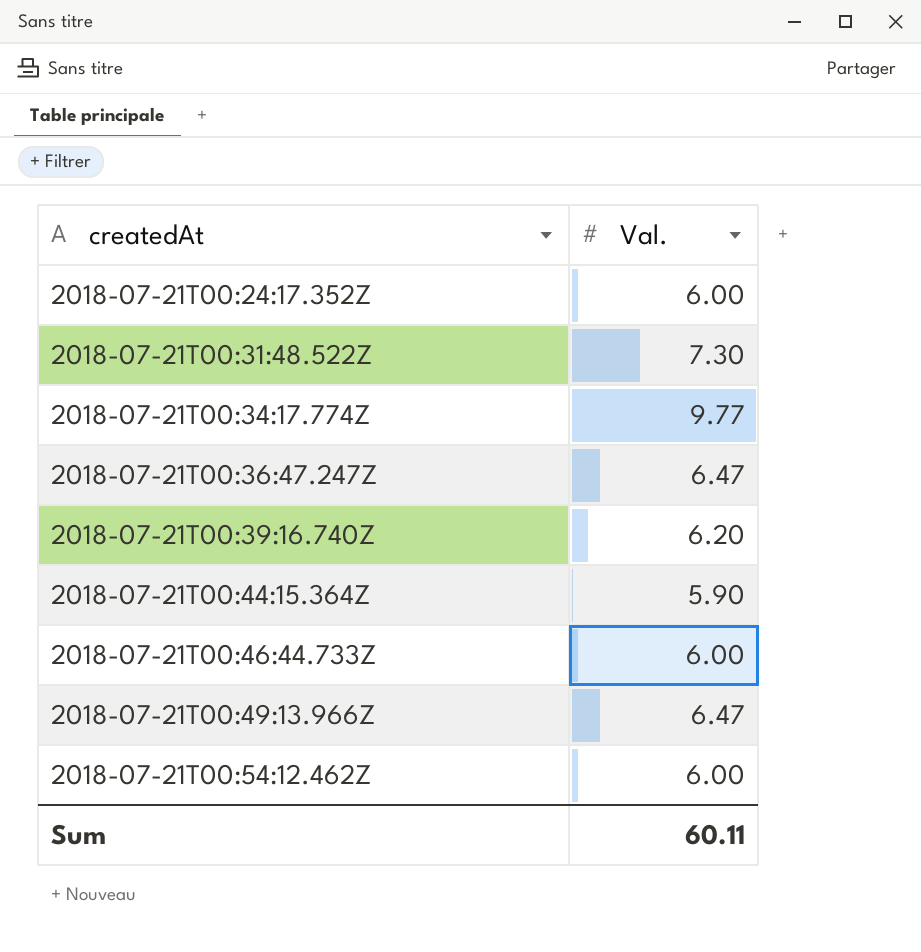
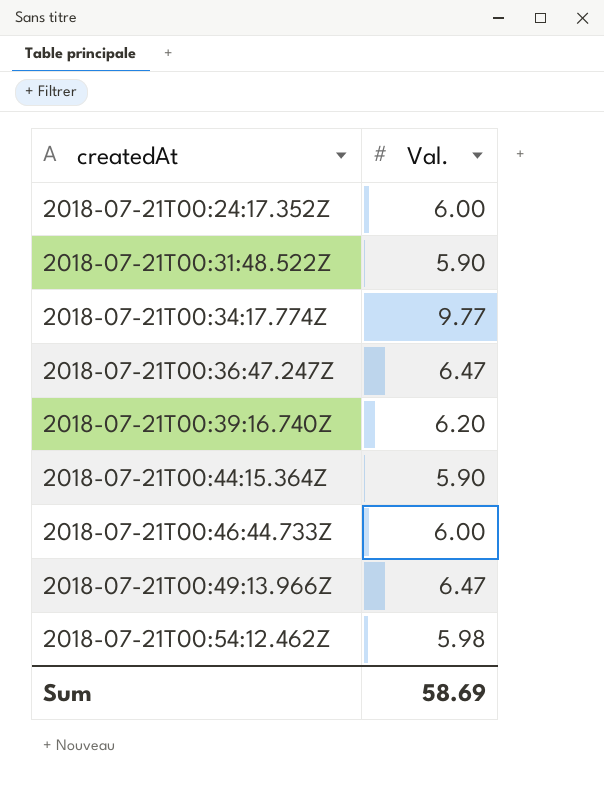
2018-07-21T00:31:48.522Z | Val.: 7.30 -> 5.90
2018-07-21T00:54:12.462Z | Val.: 6.00 -> 5.98
Sum | Val.: 60.11 -> 58.69

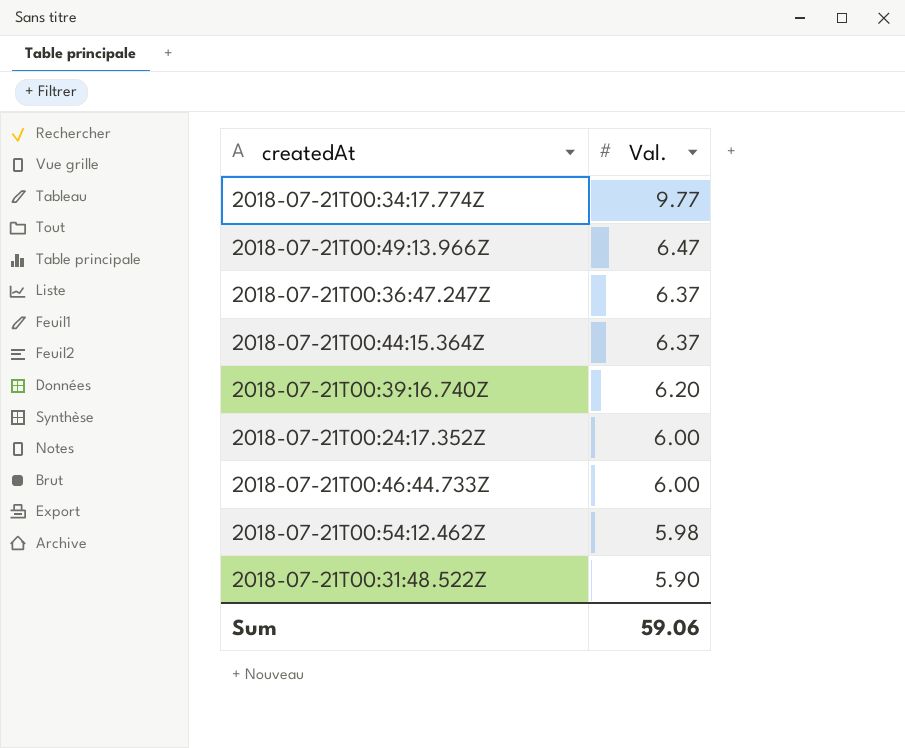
row order: createdAt ascending -> Val. descending
2018-07-21T00:36:47.247Z | Val.: 6.47 -> 6.37
2018-07-21T00:44:15.364Z | Val.: 5.90 -> 6.37
Sum | Val.: 58.69 -> 59.06

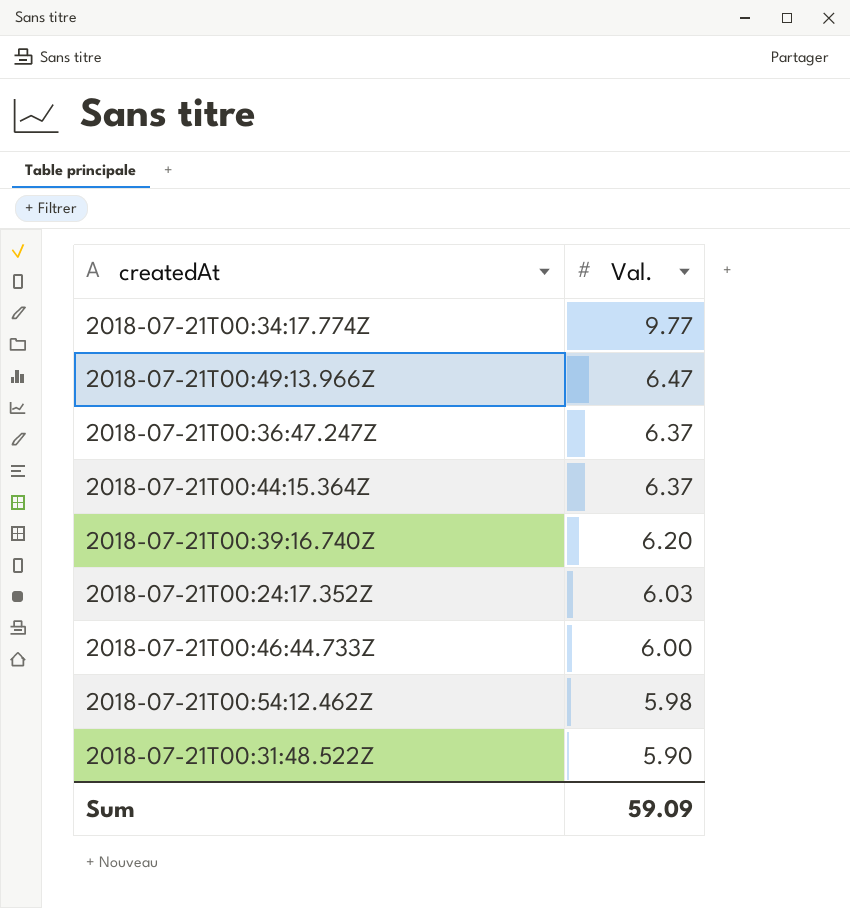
2018-07-21T00:24:17.352Z | Val.: 6.00 -> 6.03
Sum | Val.: 59.06 -> 59.09

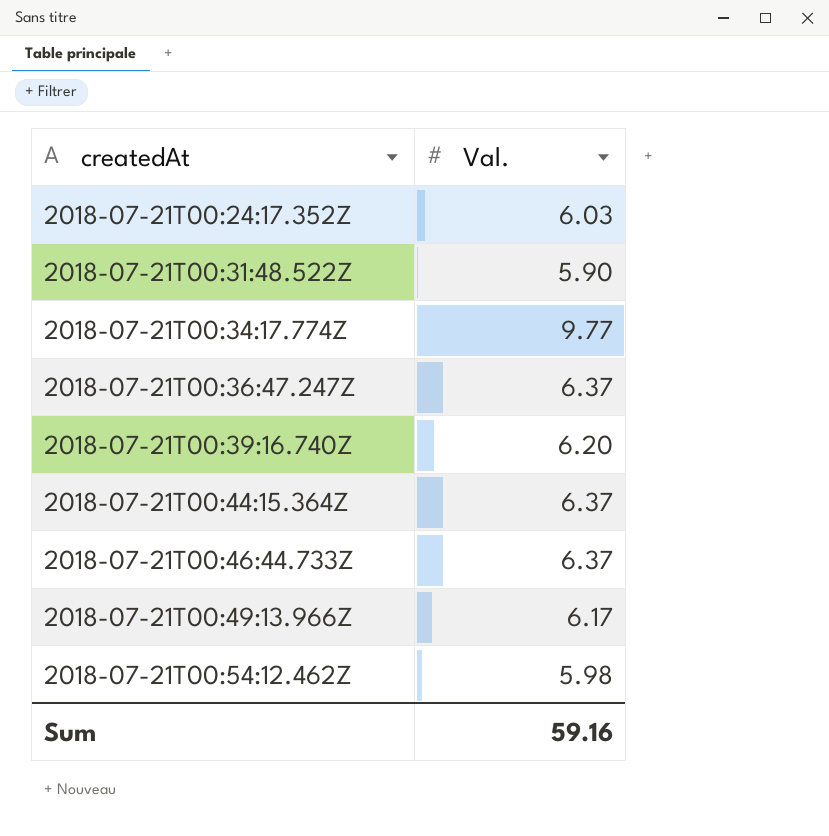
row order: Val. descending -> createdAt ascending
2018-07-21T00:46:44.733Z | Val.: 6.00 -> 6.37
2018-07-21T00:49:13.966Z | Val.: 6.47 -> 6.17
Sum | Val.: 59.09 -> 59.16

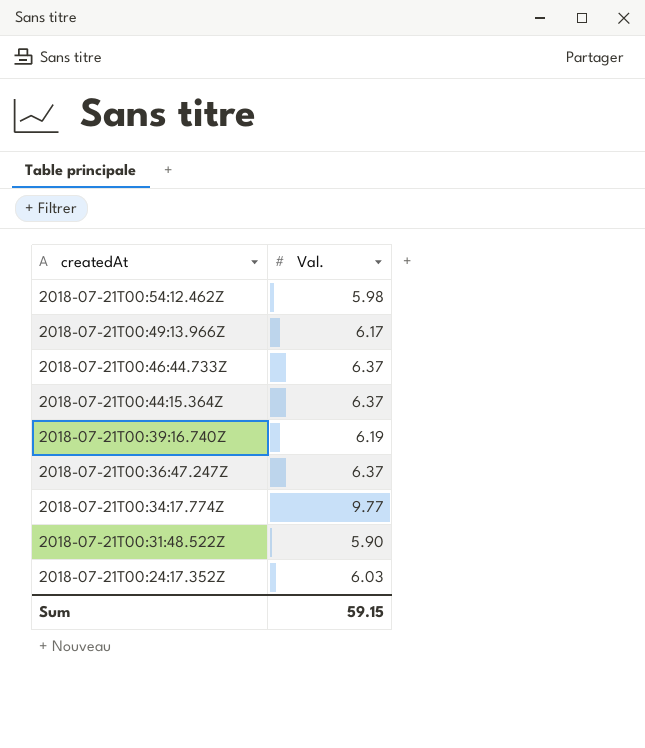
row order: createdAt ascending -> createdAt descending
2018-07-21T00:39:16.740Z | Val.: 6.20 -> 6.19
Sum | Val.: 59.16 -> 59.15

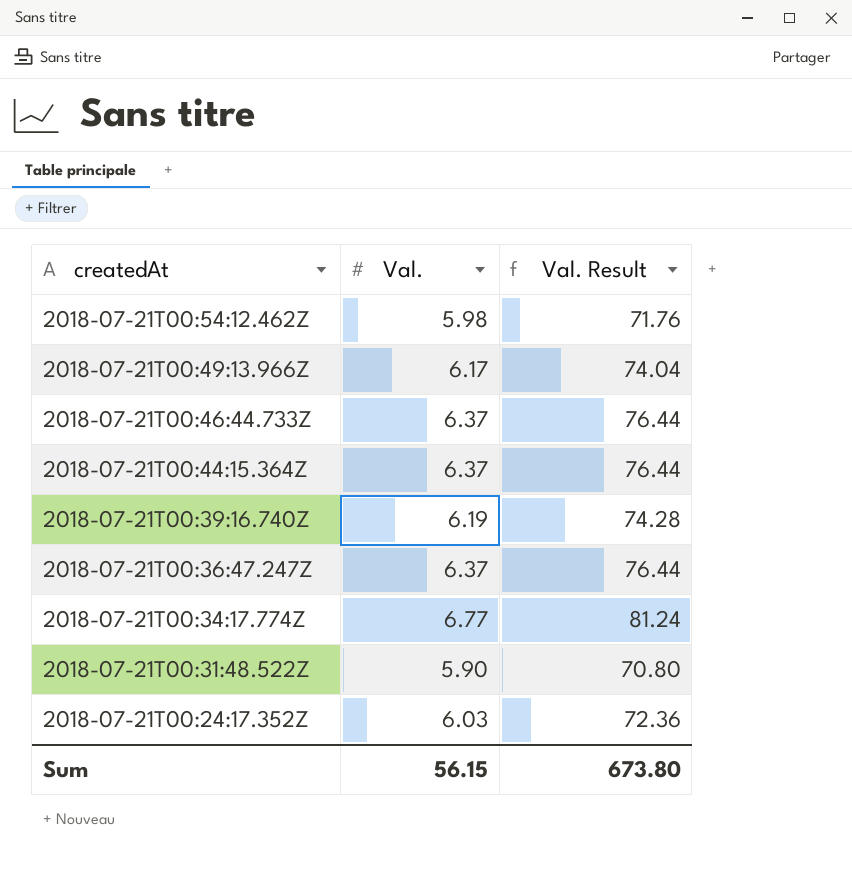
column Val. Result | formula: none -> [Val.] * 12
2018-07-21T00:34:17.774Z | Val.: 9.77 -> 6.77
Sum | Val.: 59.15 -> 56.15

